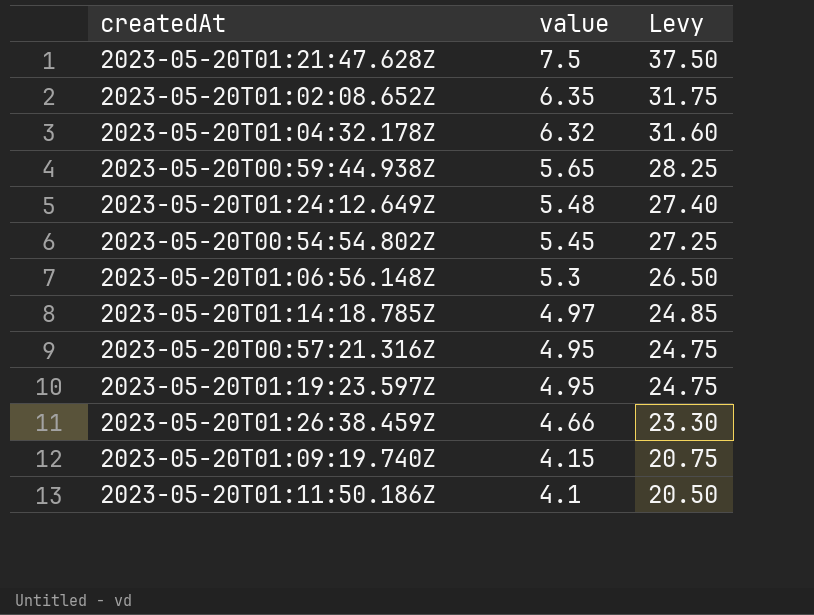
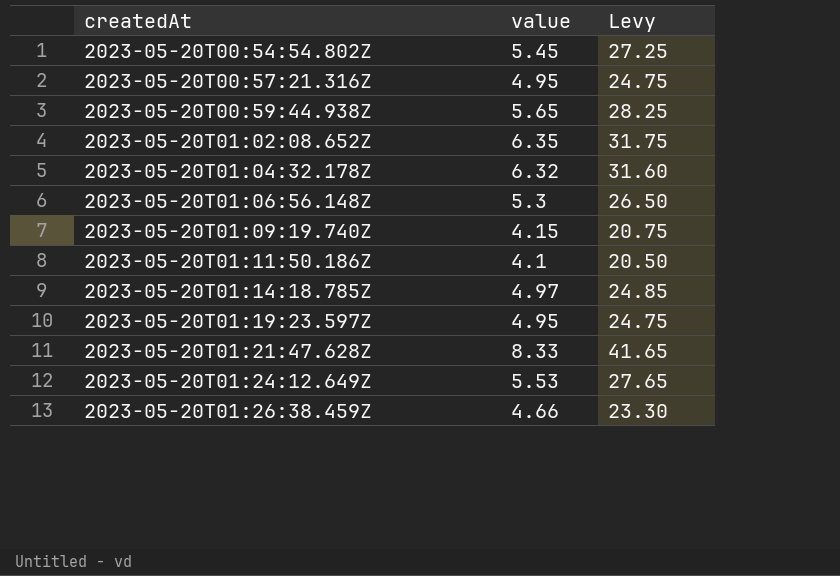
row order: value descending -> createdAt ascending
2023-05-20T01:21:47.628Z | value: 7.5 -> 8.33
2023-05-20T01:21:47.628Z | Levy: 37.50 -> 41.65
2023-05-20T01:24:12.649Z | value: 5.48 -> 5.53
2023-05-20T01:24:12.649Z | Levy: 27.40 -> 27.65

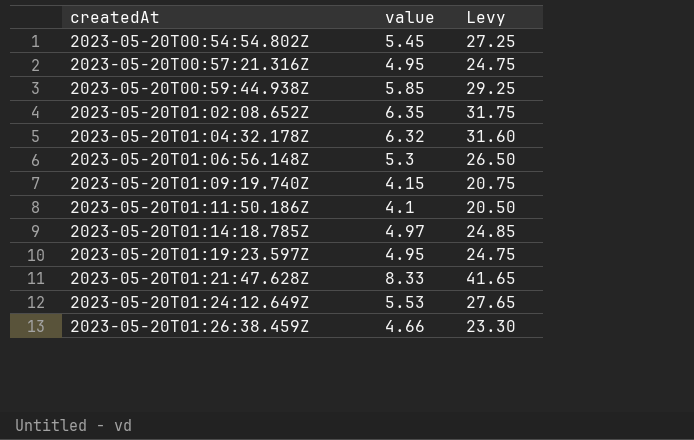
2023-05-20T00:59:44.938Z | value: 5.65 -> 5.85
2023-05-20T00:59:44.938Z | Levy: 28.25 -> 29.25

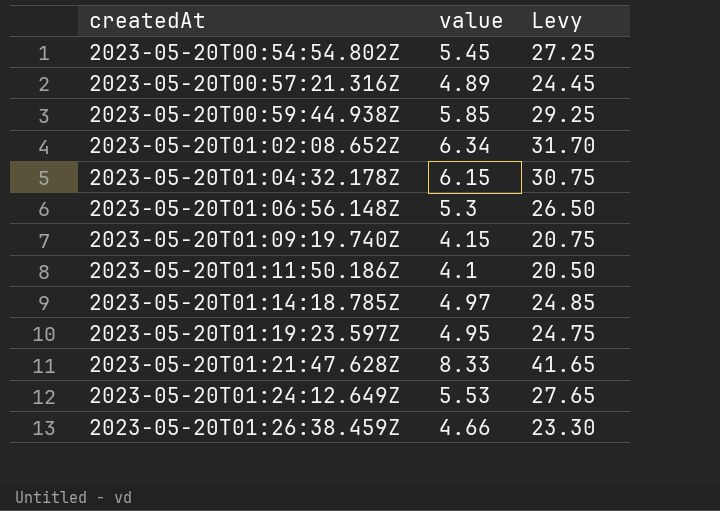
2023-05-20T00:57:21.316Z | value: 4.95 -> 4.89
2023-05-20T00:57:21.316Z | Levy: 24.75 -> 24.45
2023-05-20T01:02:08.652Z | value: 6.35 -> 6.34
2023-05-20T01:02:08.652Z | Levy: 31.75 -> 31.70
2023-05-20T01:04:32.178Z | value: 6.32 -> 6.15
2023-05-20T01:04:32.178Z | Levy: 31.60 -> 30.75

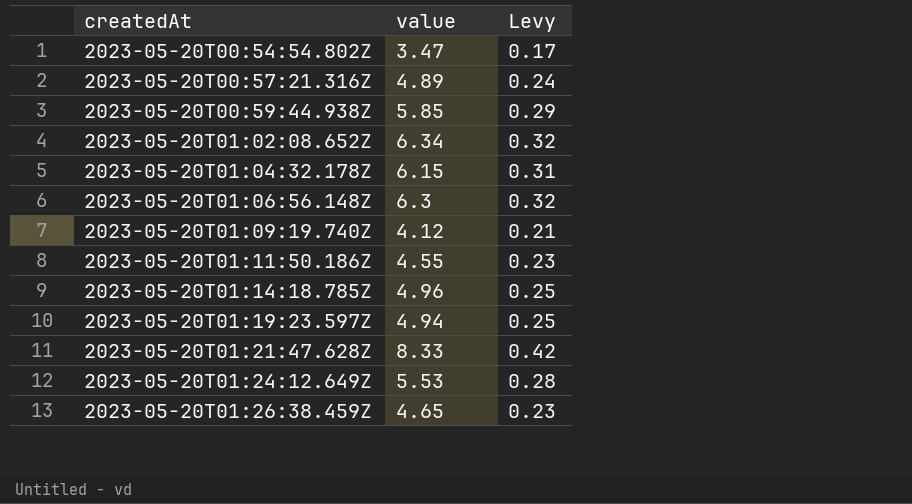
column Levy | formula: [value] * 5 -> [value] * 0.05
2023-05-20T00:54:54.802Z | value: 5.45 -> 3.47
2023-05-20T01:06:56.148Z | value: 5.3 -> 6.3
2023-05-20T01:09:19.740Z | value: 4.15 -> 4.12
2023-05-20T01:11:50.186Z | value: 4.1 -> 4.55
2023-05-20T01:14:18.785Z | value: 4.97 -> 4.96
2023-05-20T01:19:23.597Z | value: 4.95 -> 4.94
2023-05-20T01:26:38.459Z | value: 4.66 -> 4.65

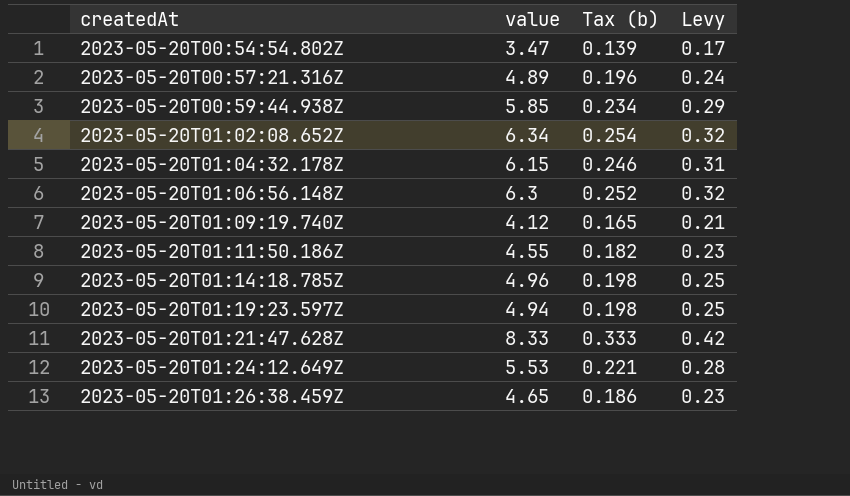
column Tax (b) | formula: none -> [value] * 0.04

